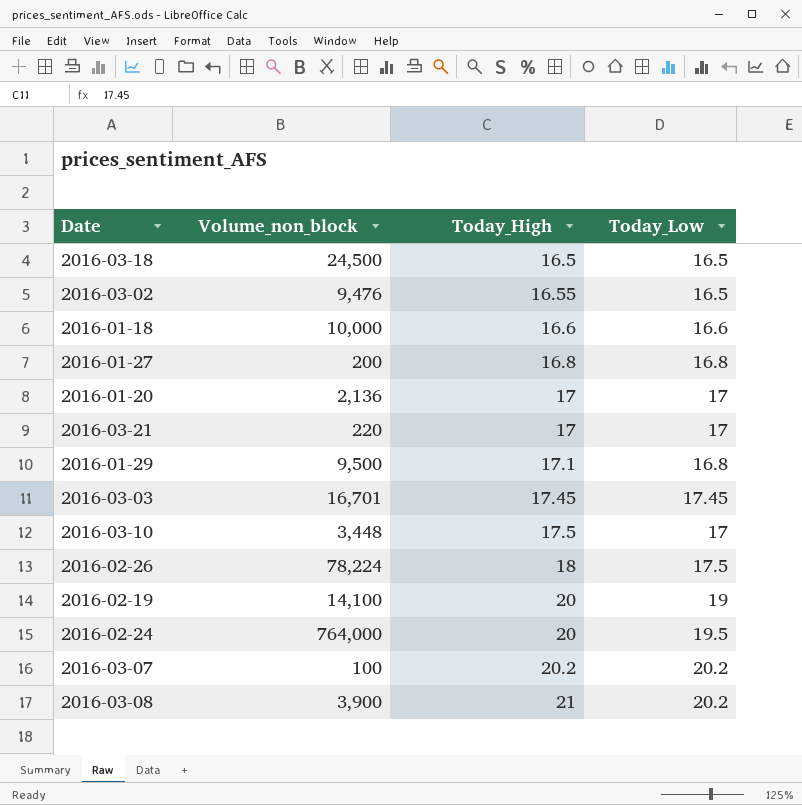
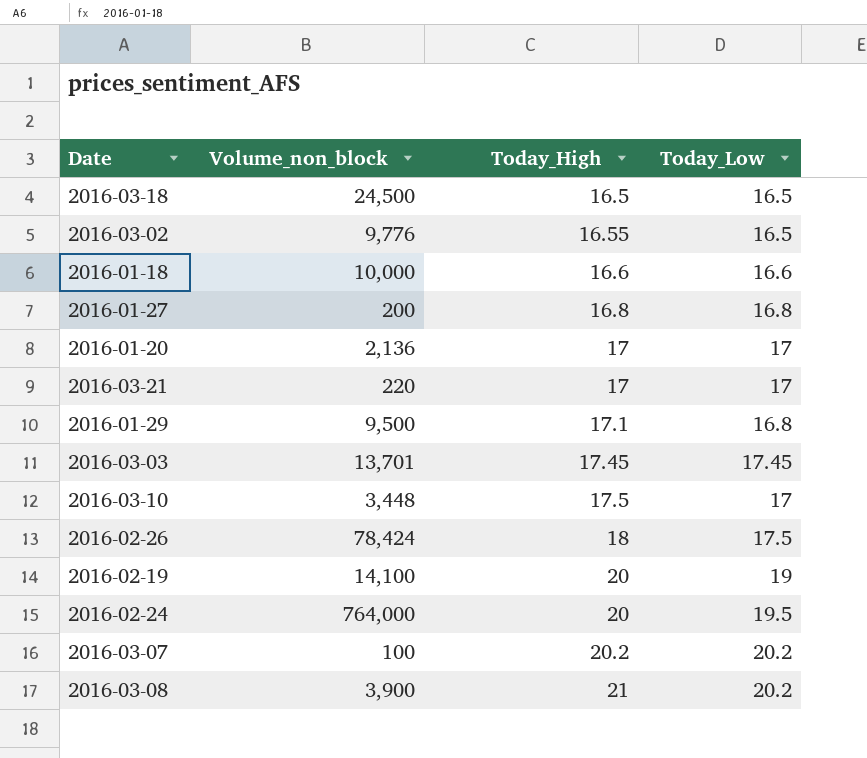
2016-03-02 | Volume_non_block: 9,476 -> 9,776
2016-03-03 | Volume_non_block: 16,701 -> 13,701
2016-02-26 | Volume_non_block: 78,224 -> 78,424

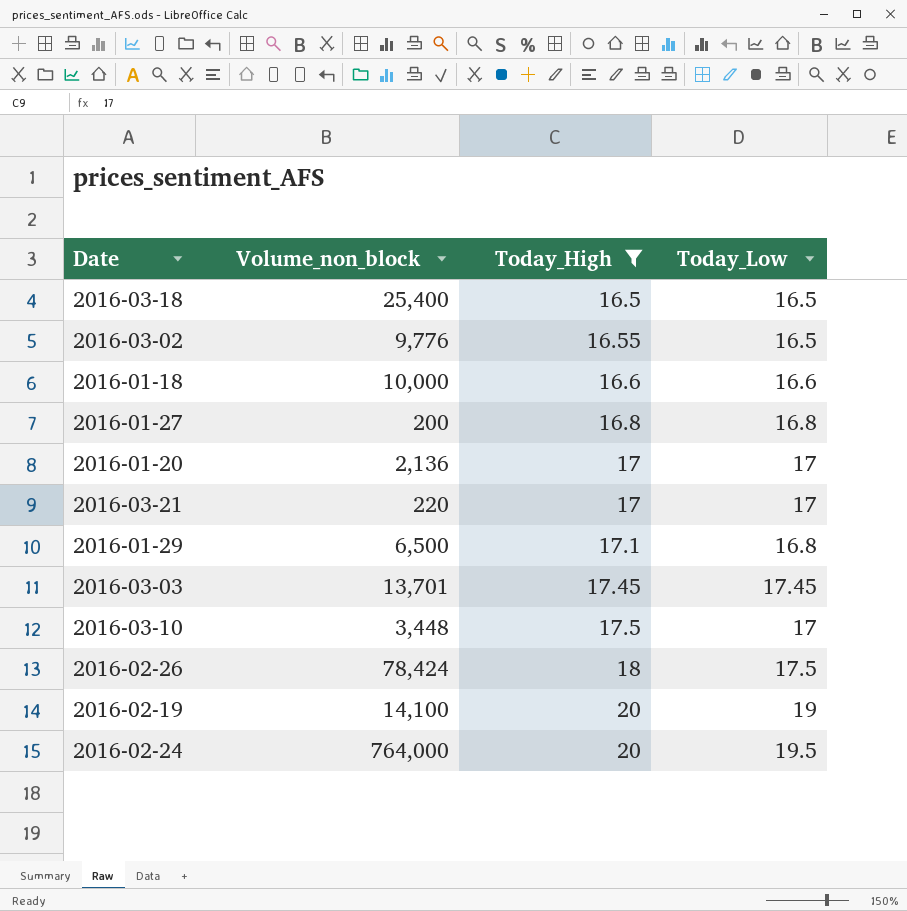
filter: none -> Today_High <= 20
2016-03-18 | Volume_non_block: 24,500 -> 25,400
2016-01-29 | Volume_non_block: 9,500 -> 6,500

